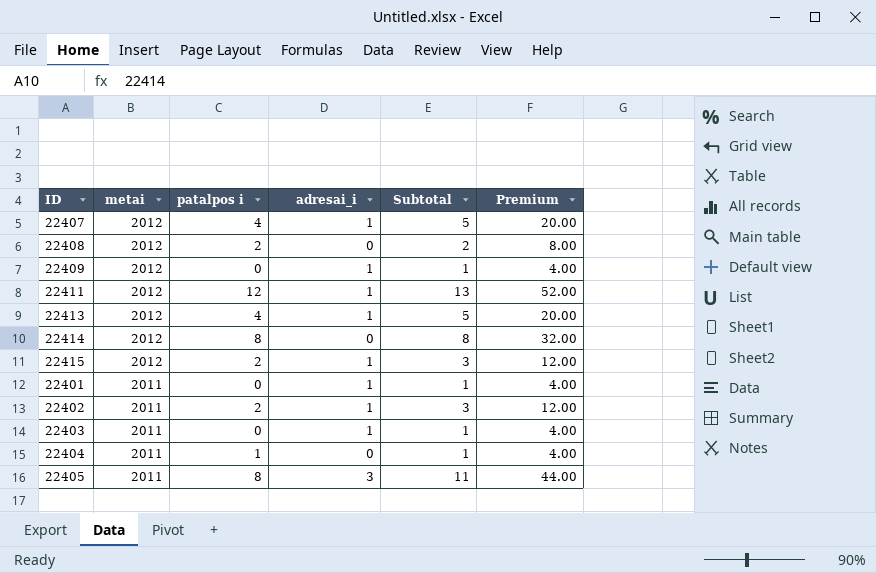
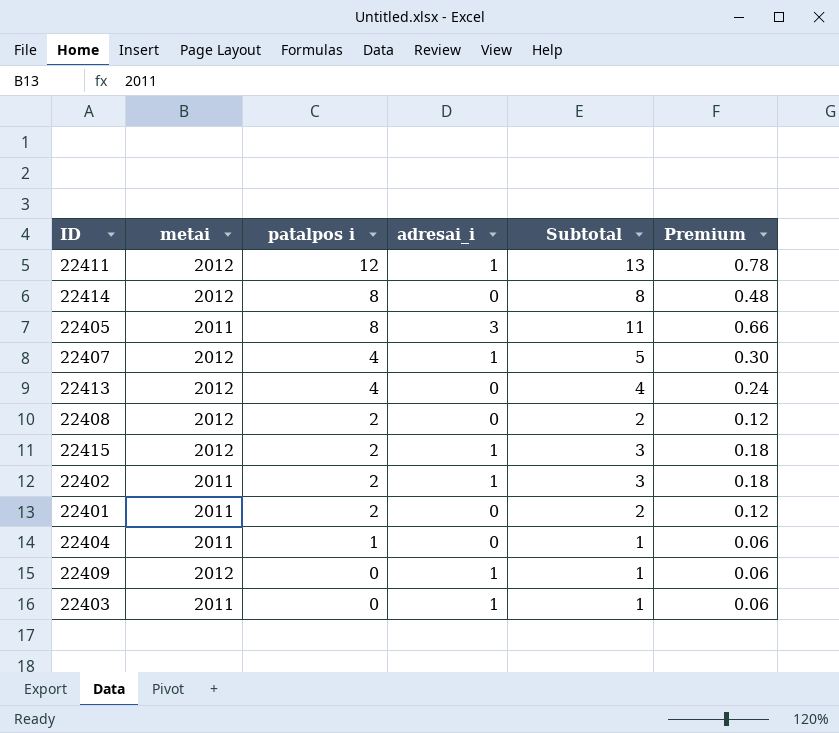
row order: metai descending -> patalpos i descending
column Premium | formula: [Subtotal] * 4 -> [Subtotal] * 0.06
22413 | adresai_i: 1 -> 0
22413 | Subtotal: 5 -> 4
22401 | patalpos i: 0 -> 2
22401 | adresai_i: 1 -> 0
22401 | Subtotal: 1 -> 2

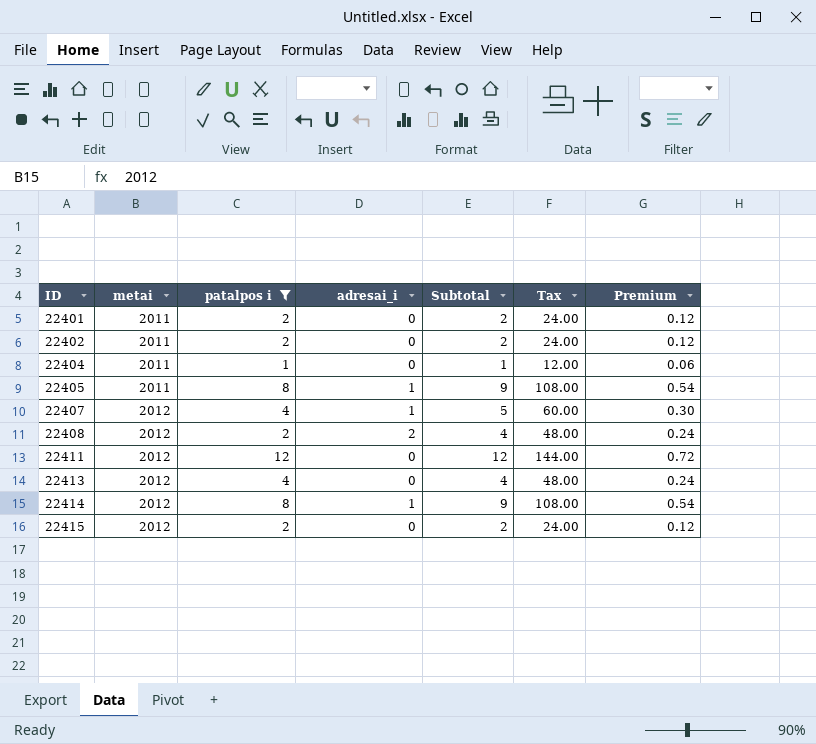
filter: none -> patalpos i != 0
row order: patalpos i descending -> ID ascending
column Tax | formula: none -> [Subtotal] * 12
22402 | adresai_i: 1 -> 0
22402 | Subtotal: 3 -> 2
22402 | Premium: 0.18 -> 0.12
22405 | adresai_i: 3 -> 1
22405 | Subtotal: 11 -> 9
22405 | Premium: 0.66 -> 0.54
22408 | adresai_i: 0 -> 2
22408 | Subtotal: 2 -> 4
22408 | Premium: 0.12 -> 0.24
22411 | adresai_i: 1 -> 0
22411 | Subtotal: 13 -> 12
22411 | Premium: 0.78 -> 0.72
22414 | adresai_i: 0 -> 1
22414 | Subtotal: 8 -> 9
22414 | Premium: 0.48 -> 0.54
22415 | adresai_i: 1 -> 0
22415 | Subtotal: 3 -> 2
22415 | Premium: 0.18 -> 0.12

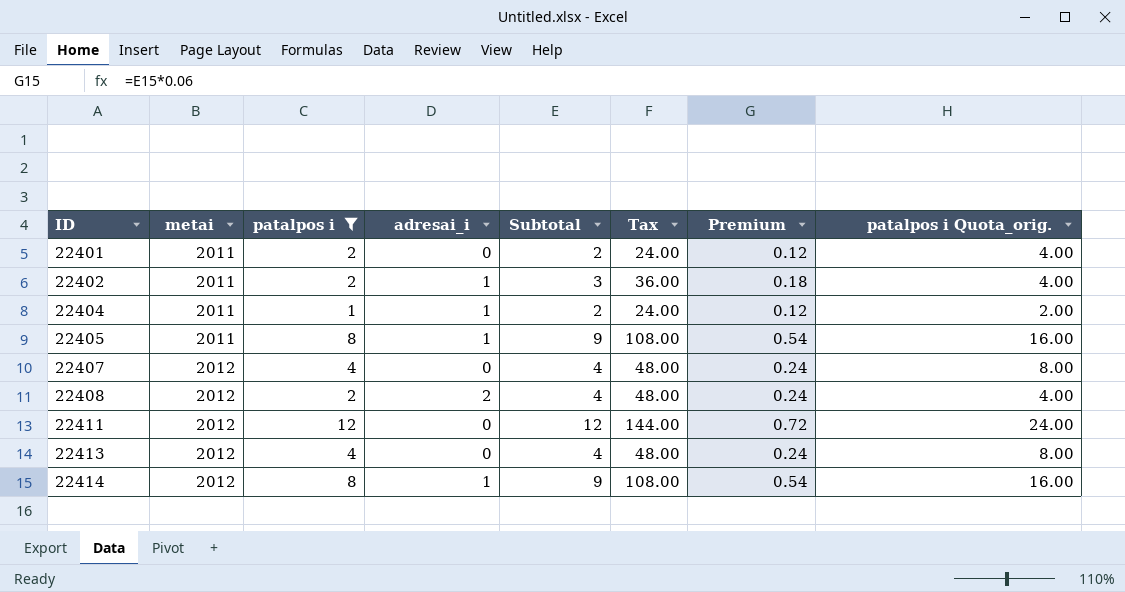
column patalpos i Quota_orig. | formula: none -> [patalpos i] * 2
row 22415: 2012 | 2 | 0 | 2 | 24.00 | 0.12 -> none
22402 | adresai_i: 0 -> 1
22402 | Subtotal: 2 -> 3
22402 | Tax: 24.00 -> 36.00
22402 | Premium: 0.12 -> 0.18
22404 | adresai_i: 0 -> 1
22404 | Subtotal: 1 -> 2
22404 | Tax: 12.00 -> 24.00
22404 | Premium: 0.06 -> 0.12
22407 | adresai_i: 1 -> 0
22407 | Subtotal: 5 -> 4
22407 | Tax: 60.00 -> 48.00
22407 | Premium: 0.30 -> 0.24

